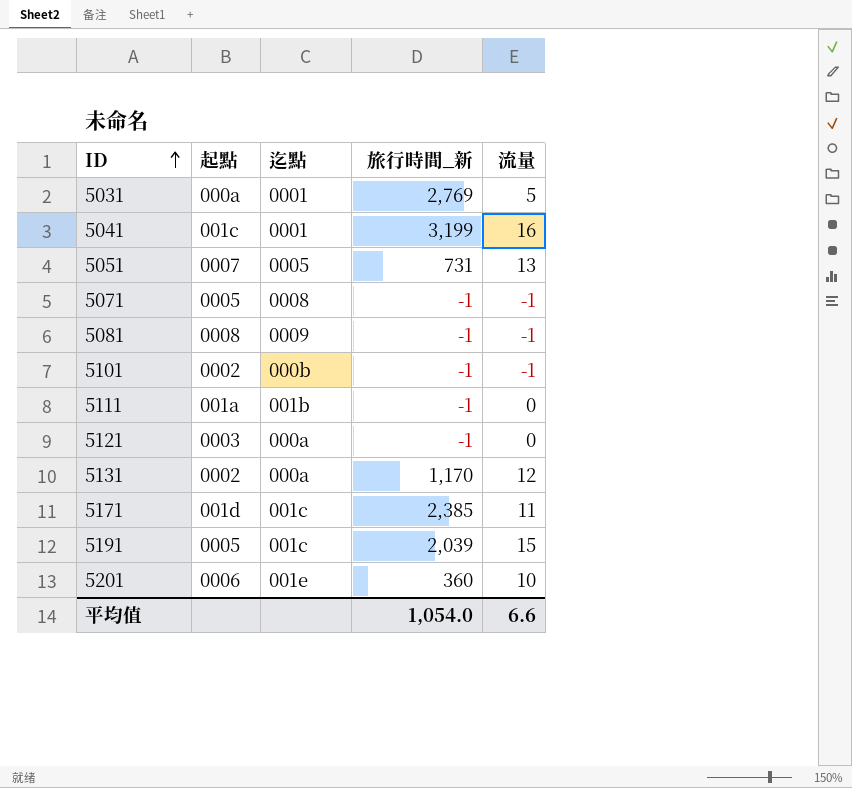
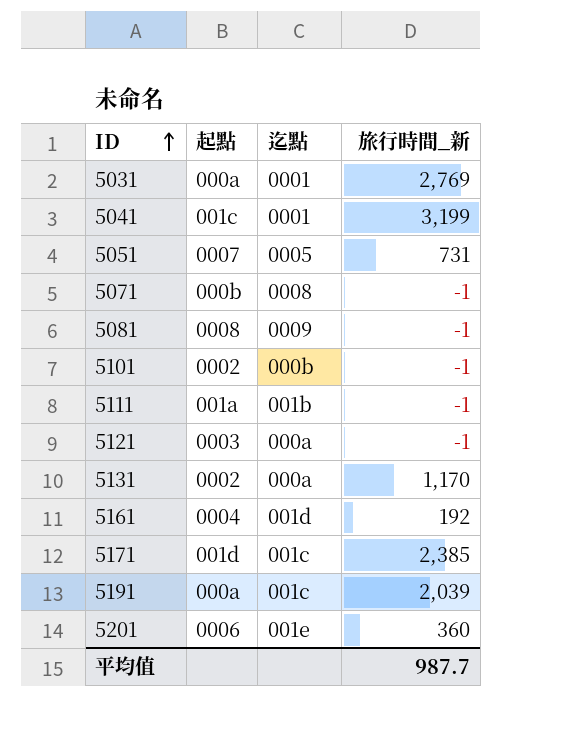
column 流量 | position: 5 -> none
5071 | 起點: 0005 -> 000b
row 5161: none -> 0004 | 001d | 192
5191 | 起點: 0005 -> 000a
平均值 | 旅行時間_新: 1,054.0 -> 987.7

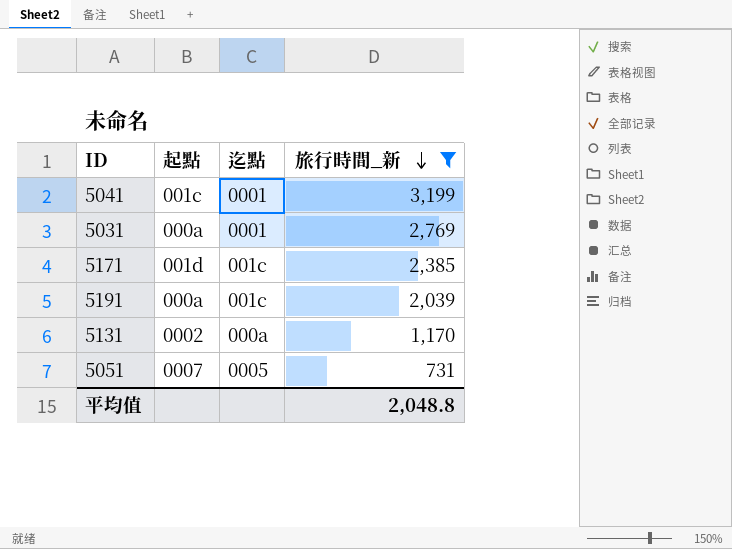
filter: none -> 旅行時間_新 >= 731
row order: ID ascending -> 旅行時間_新 descending
平均值 | 旅行時間_新: 987.7 -> 2,048.8

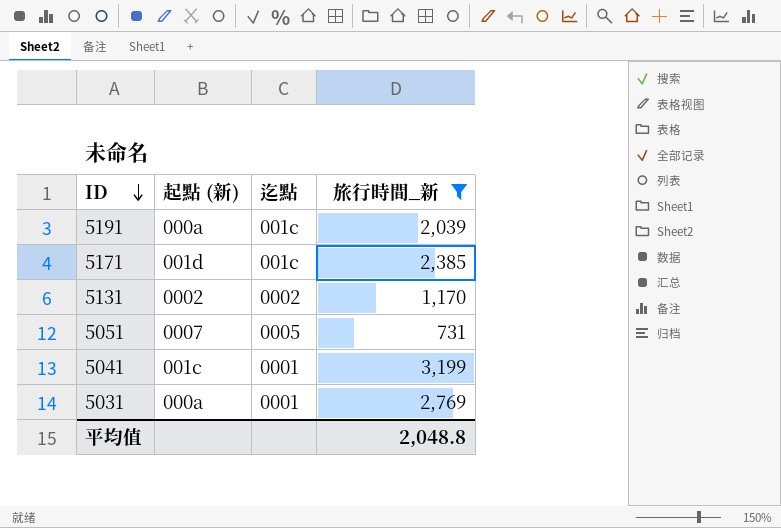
row order: 旅行時間_新 descending -> ID descending
column name: 起點 -> 起點 (新)
5131 | 迄點: 000a -> 0002

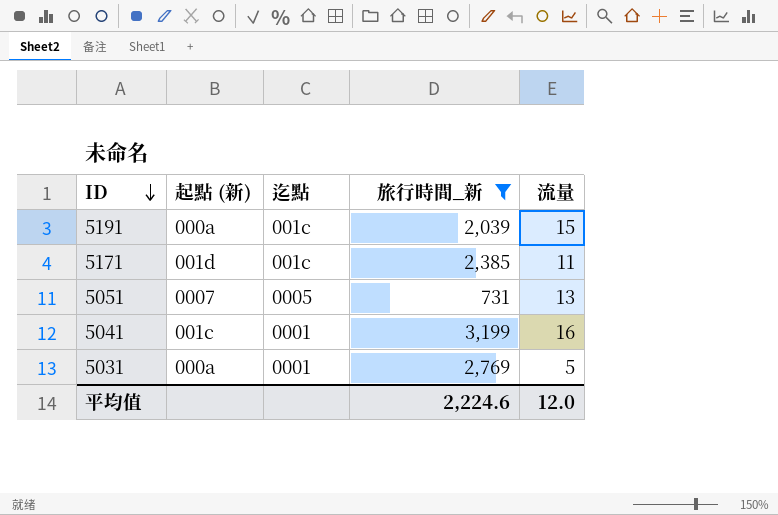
column 流量 | position: none -> 5
row 5131: 0002 | 0002 | 1,170 -> none
平均值 | 旅行時間_新: 2,048.8 -> 2,224.6

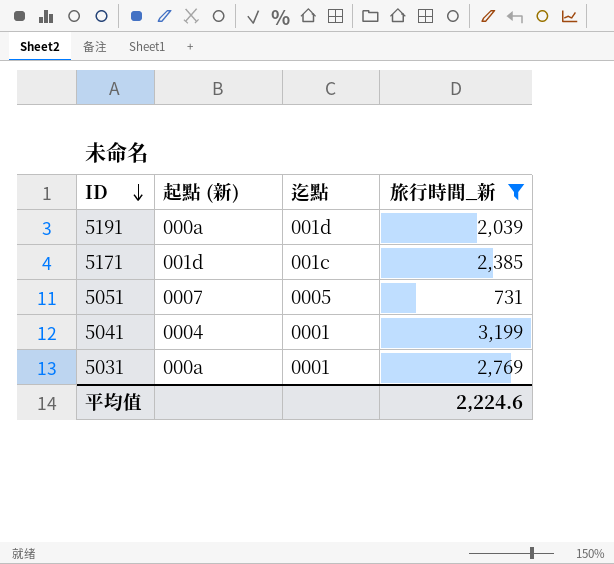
column 流量 | position: 5 -> none
5191 | 迄點: 001c -> 001d
5041 | 起點 (新): 001c -> 0004

